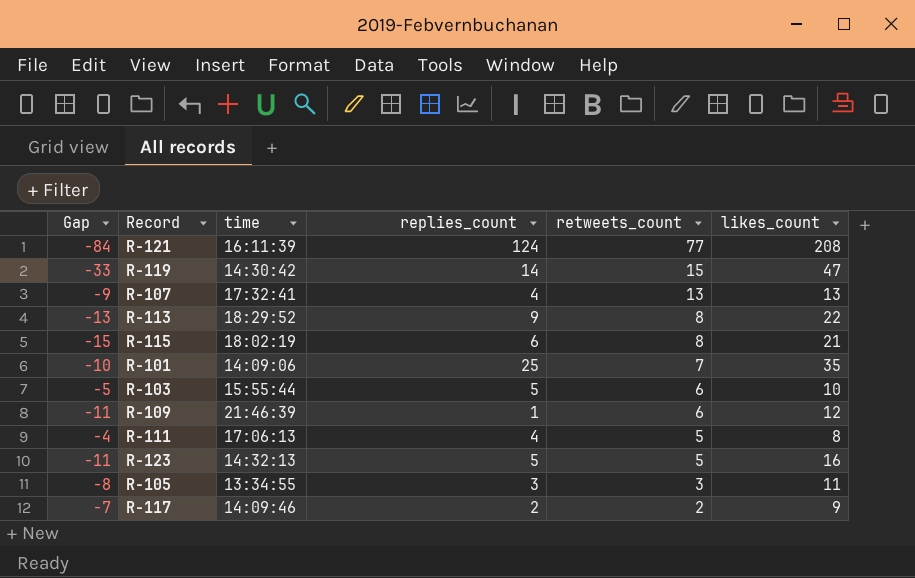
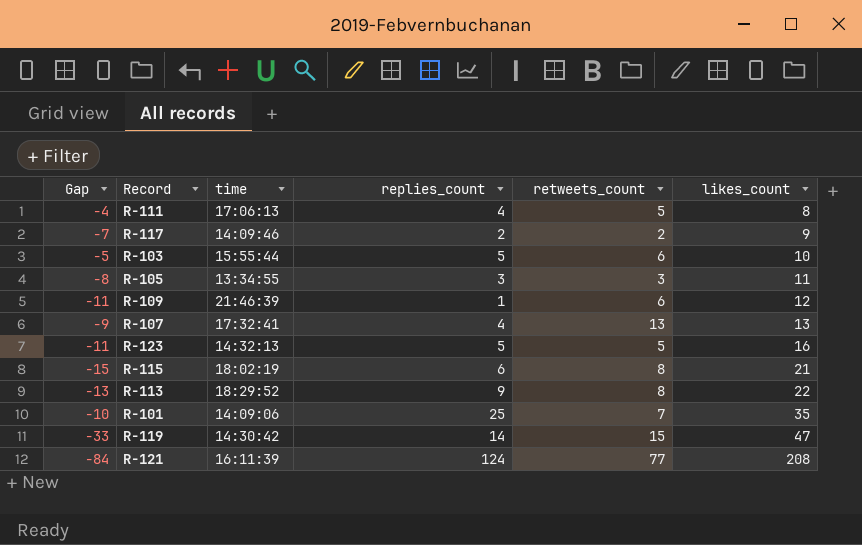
row order: retweets_count descending -> likes_count ascending

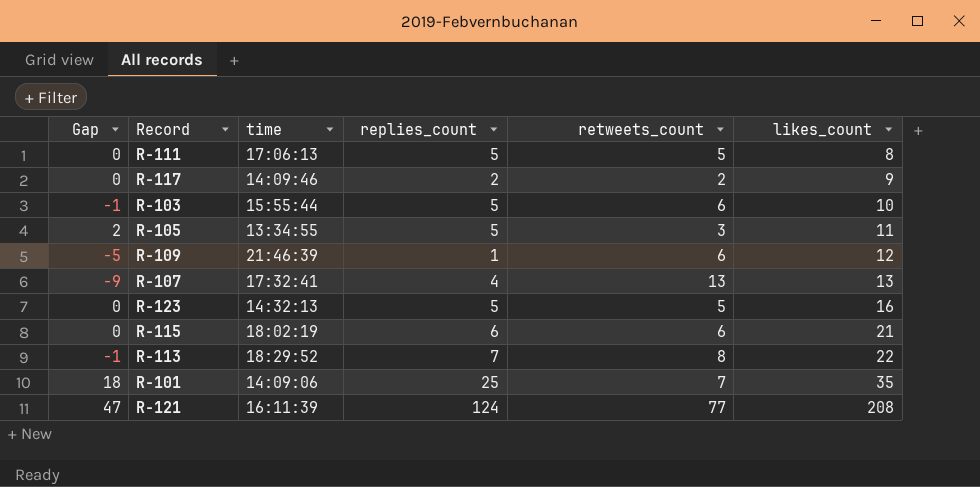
column Gap | formula: [replies_count] - [likes_count] -> [replies_count] - [retweets_count]
row R-119: -33 | 14:30:42 | 14 | 15 | 47 -> none
R-111 | replies_count: 4 -> 5
R-105 | replies_count: 3 -> 5
R-115 | retweets_count: 8 -> 6
R-113 | replies_count: 9 -> 7

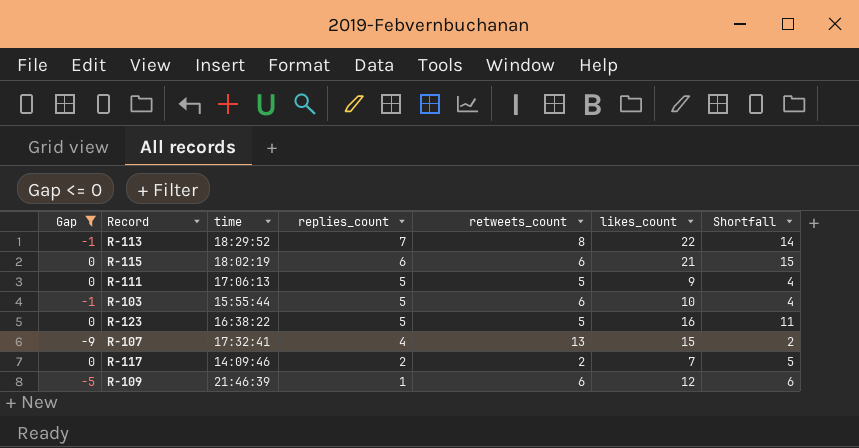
filter: none -> Gap <= 0
row order: likes_count ascending -> replies_count descending
column Shortfall | formula: none -> [likes_count] - [retweets_count]
R-111 | likes_count: 8 -> 9
R-123 | time: 14:32:13 -> 16:38:22
R-107 | likes_count: 13 -> 15
R-117 | likes_count: 9 -> 7

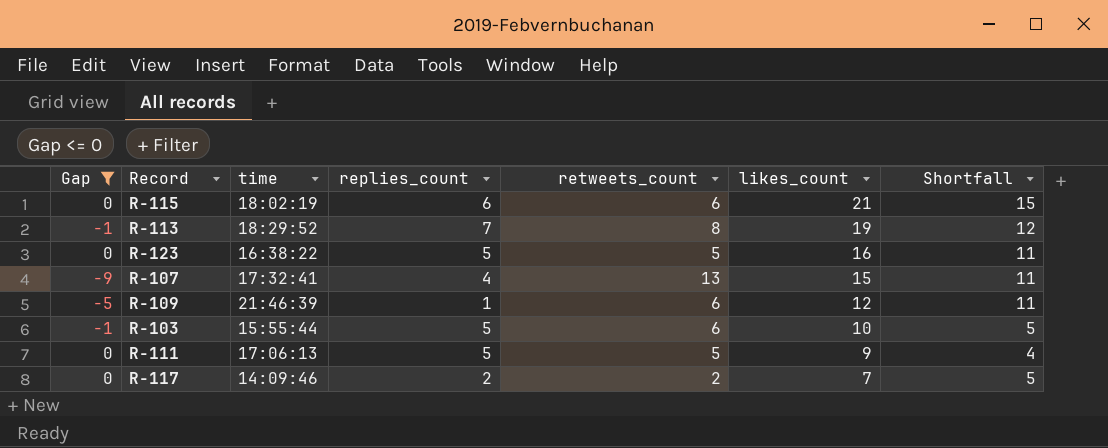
row order: replies_count descending -> likes_count descending
column Shortfall | formula: [likes_count] - [retweets_count] -> [likes_count] - [replies_count]
R-113 | likes_count: 22 -> 19

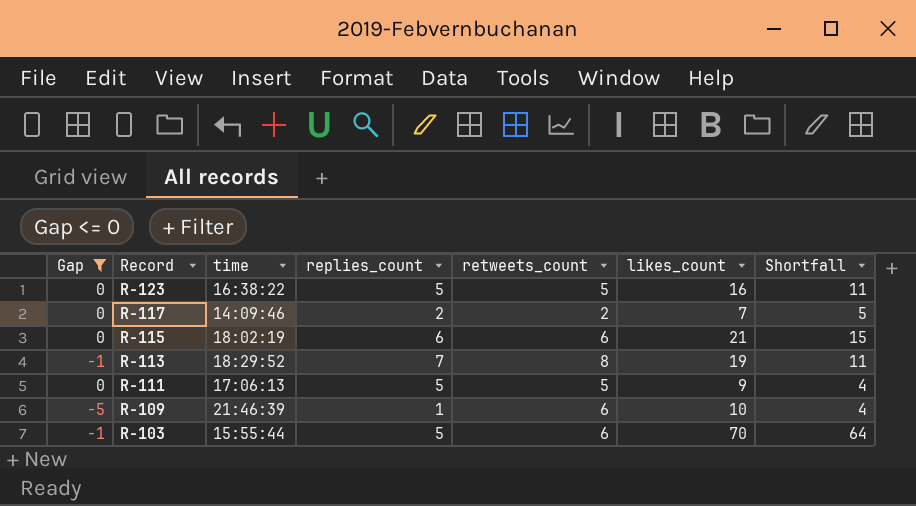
row order: likes_count descending -> Record descending
column Shortfall | formula: [likes_count] - [replies_count] -> [likes_count] - [retweets_count]
row R-107: -9 | 17:32:41 | 4 | 13 | 15 | 11 -> none
R-109 | likes_count: 12 -> 10
R-103 | likes_count: 10 -> 70

